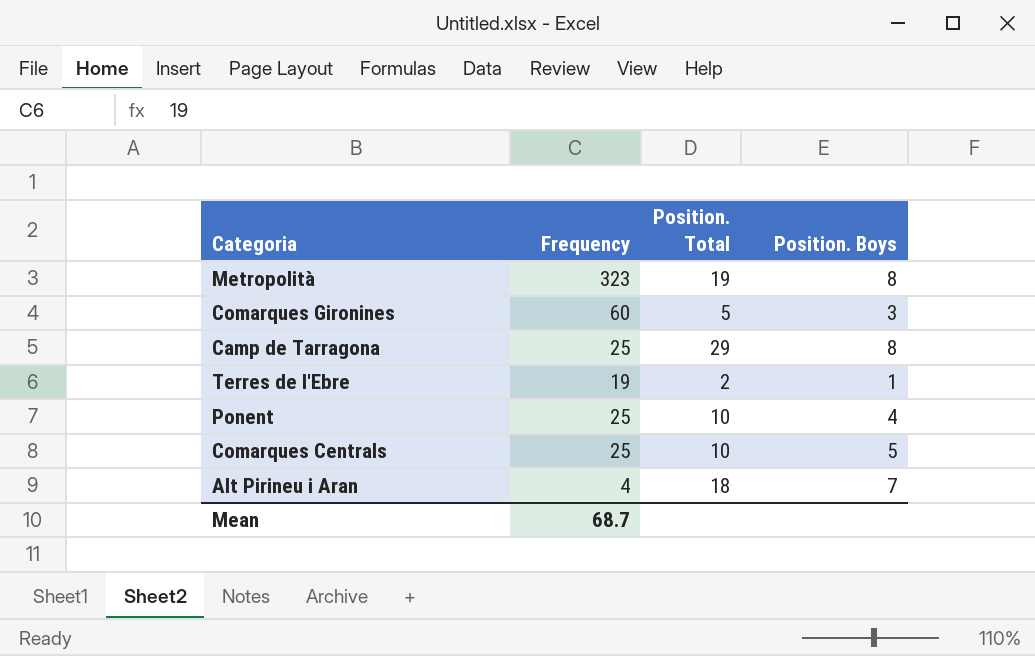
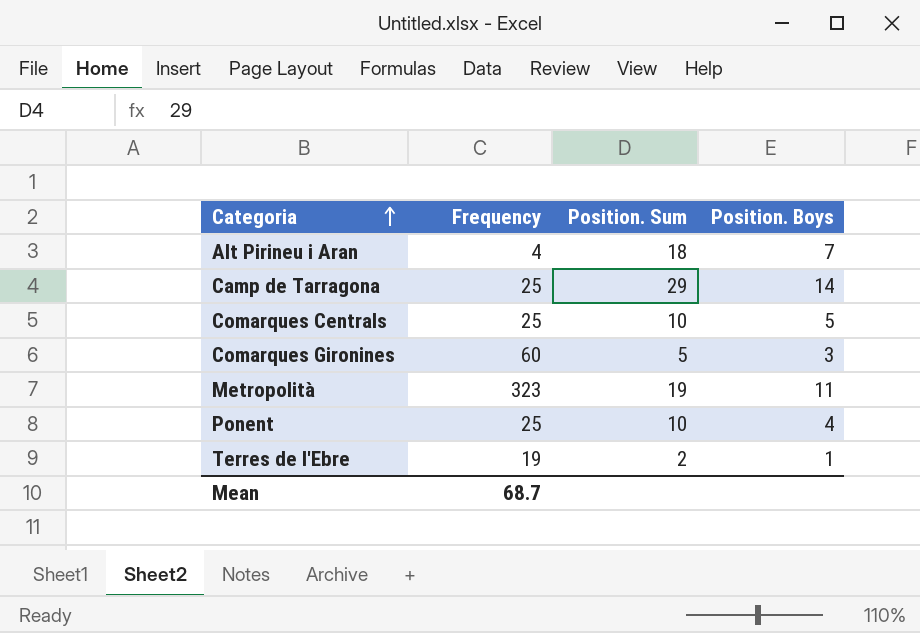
row order: none -> Categoria ascending
column name: Position. Total -> Position. Sum
Camp de Tarragona | Position. Boys: 8 -> 14
Metropolità | Position. Boys: 8 -> 11

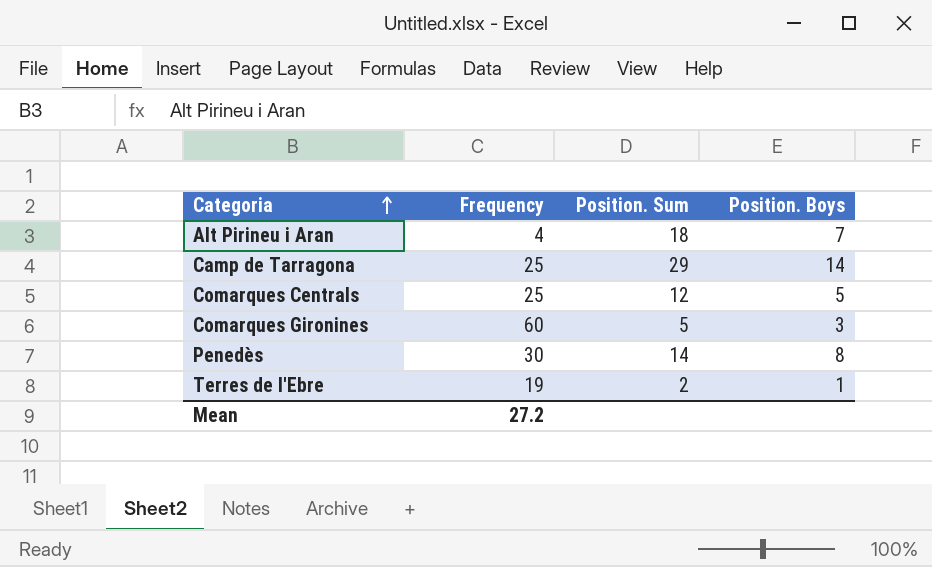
row Metropolità: 323 | 19 | 11 -> none
row Ponent: 25 | 10 | 4 -> none
Comarques Centrals | Position. Sum: 10 -> 12
row Penedès: none -> 30 | 14 | 8
Mean | Frequency: 68.7 -> 27.2

